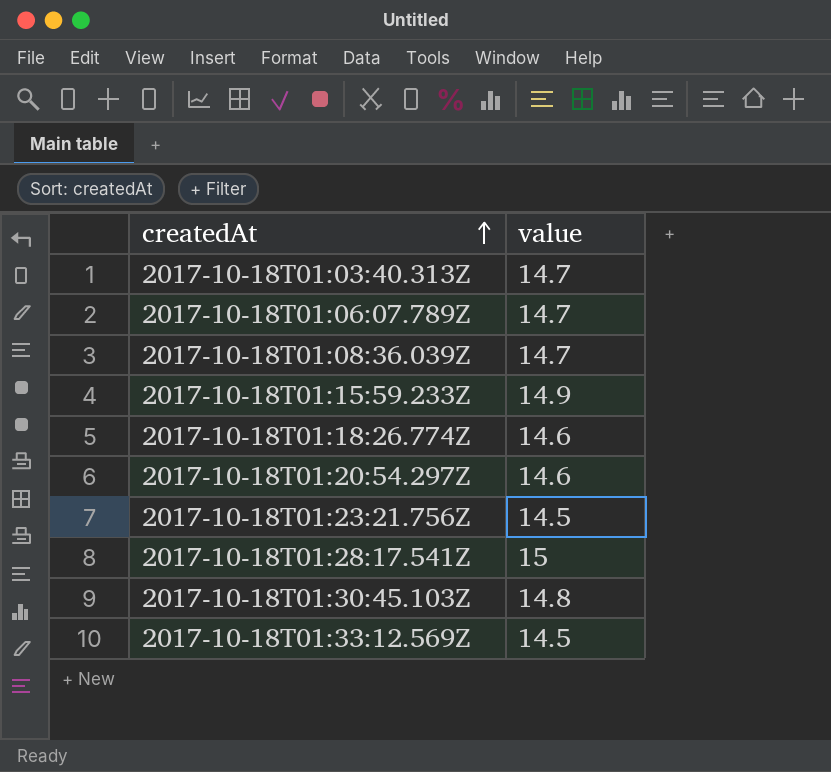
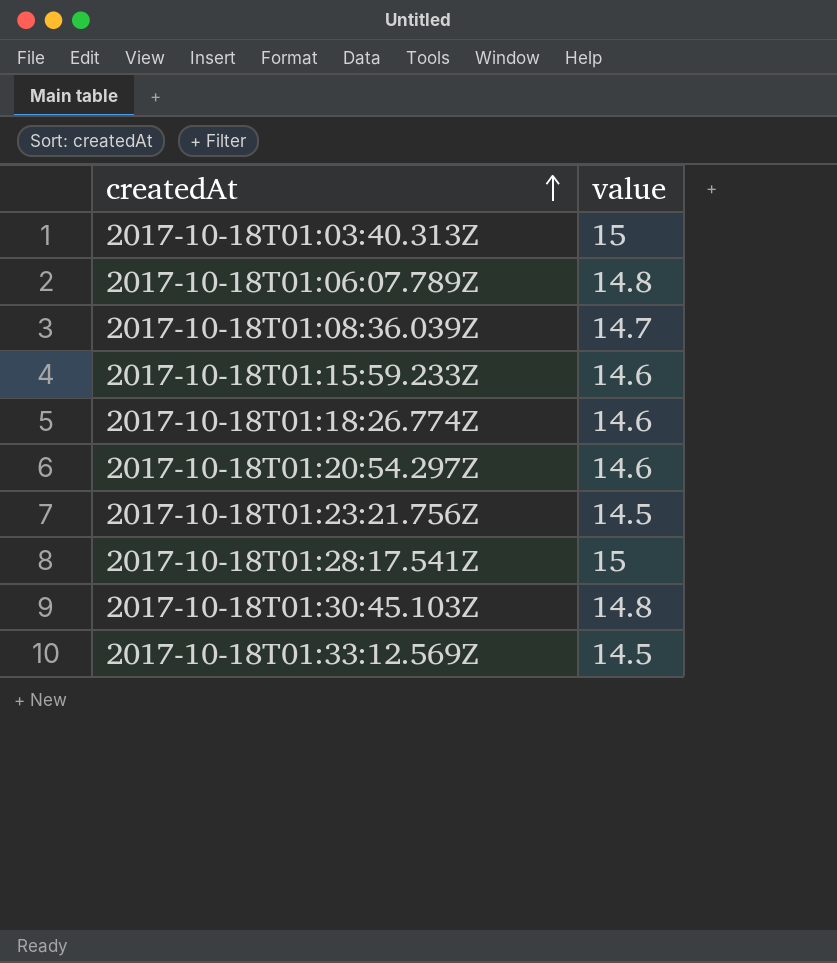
2017-10-18T01:03:40.313Z | value: 14.7 -> 15
2017-10-18T01:06:07.789Z | value: 14.7 -> 14.8
2017-10-18T01:15:59.233Z | value: 14.9 -> 14.6

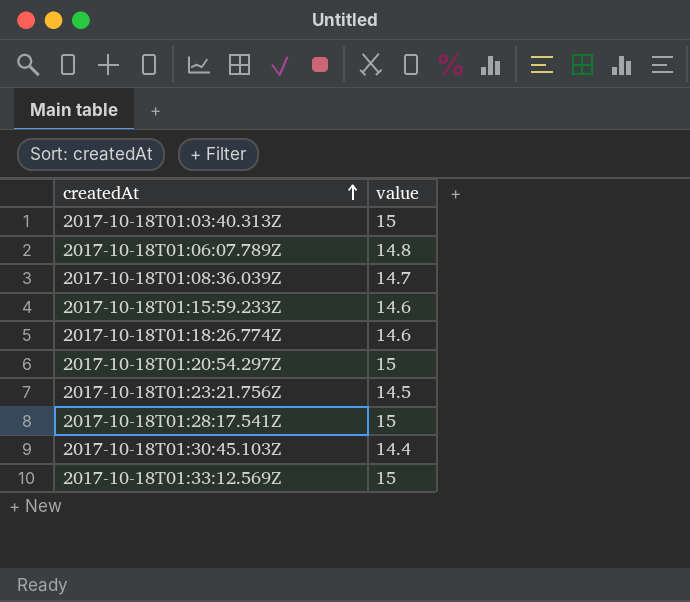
2017-10-18T01:20:54.297Z | value: 14.6 -> 15
2017-10-18T01:30:45.103Z | value: 14.8 -> 14.4
2017-10-18T01:33:12.569Z | value: 14.5 -> 15

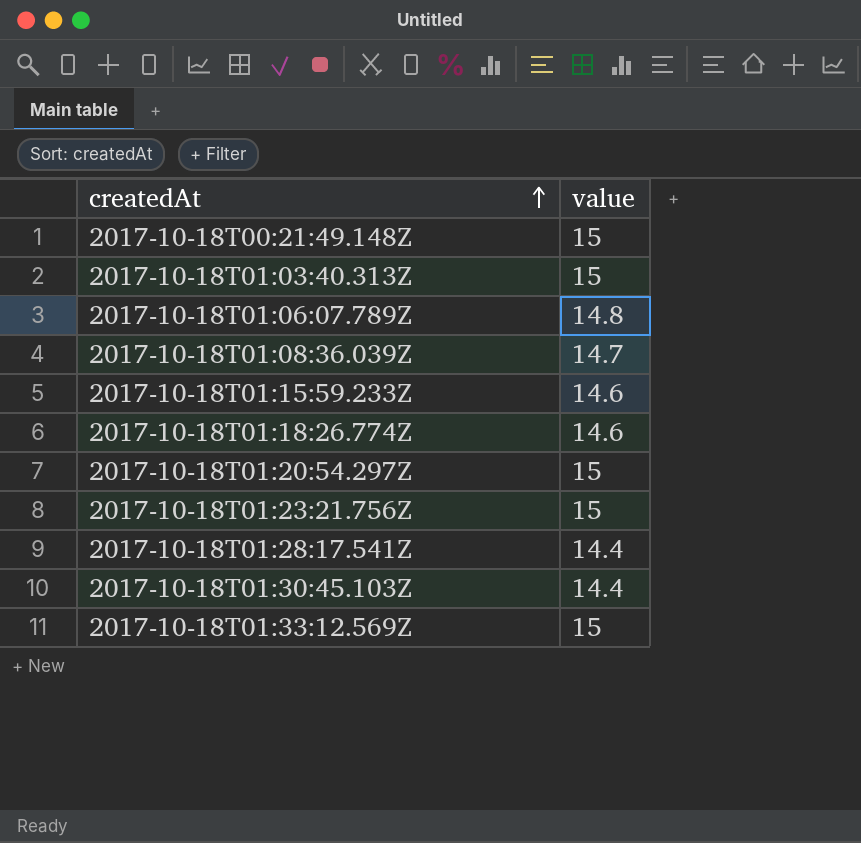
row 2017-10-18T00:21:49.148Z: none -> 15
2017-10-18T01:23:21.756Z | value: 14.5 -> 15
2017-10-18T01:28:17.541Z | value: 15 -> 14.4

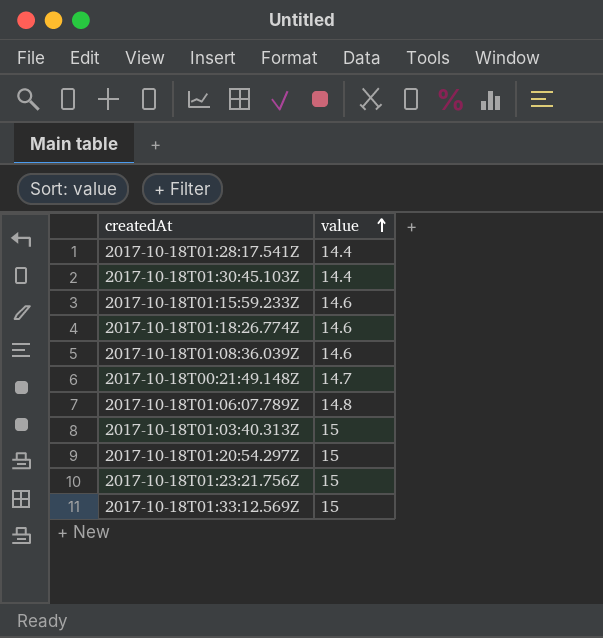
row order: createdAt ascending -> value ascending
2017-10-18T01:08:36.039Z | value: 14.7 -> 14.6
2017-10-18T00:21:49.148Z | value: 15 -> 14.7

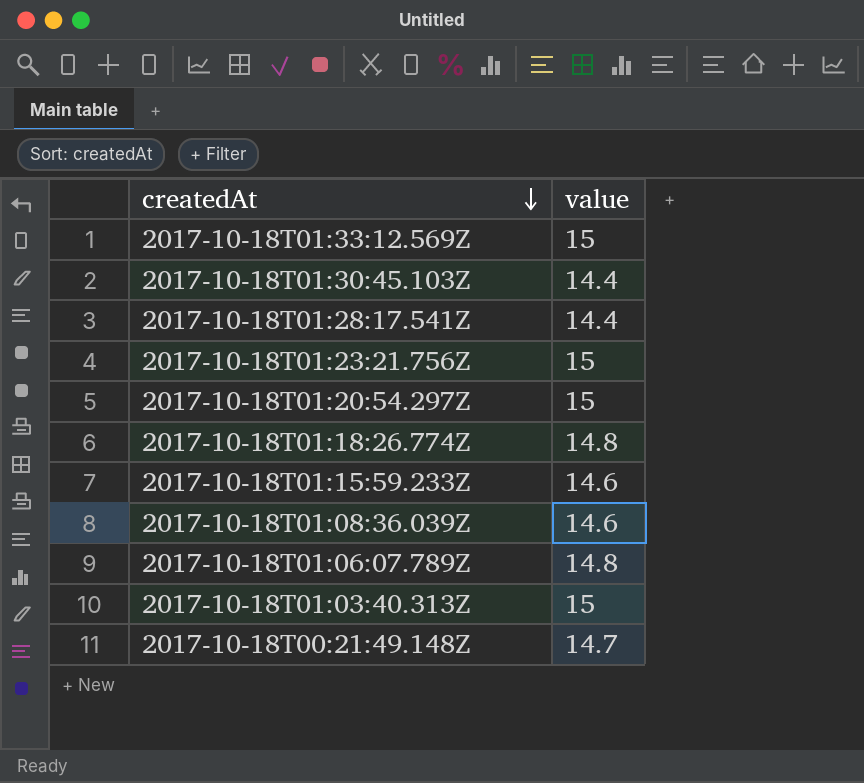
row order: value ascending -> createdAt descending
2017-10-18T01:18:26.774Z | value: 14.6 -> 14.8

